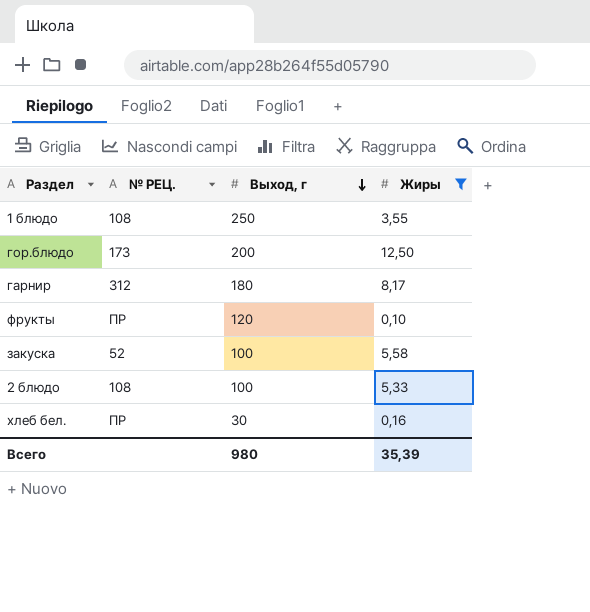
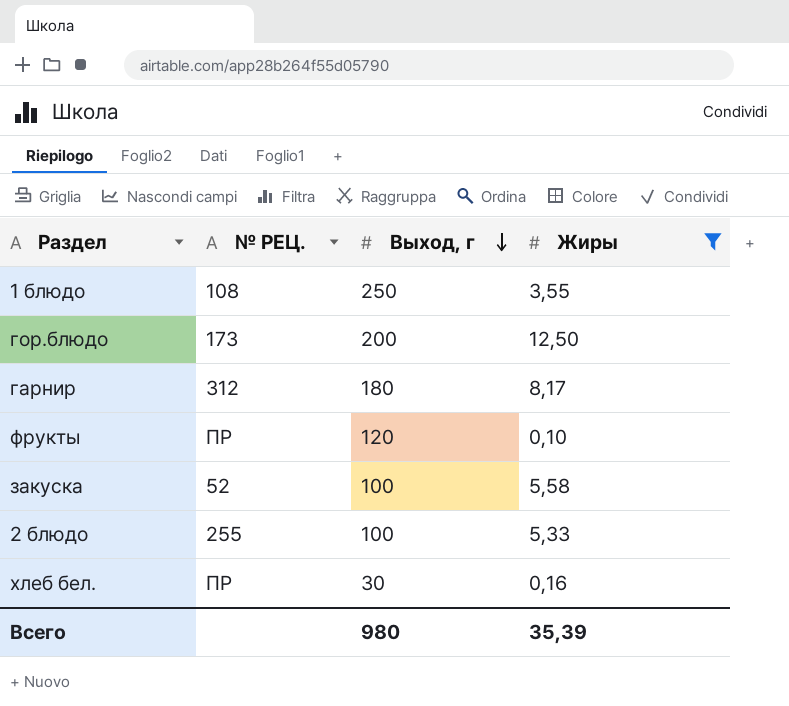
2 блюдо | № РЕЦ.: 108 -> 255

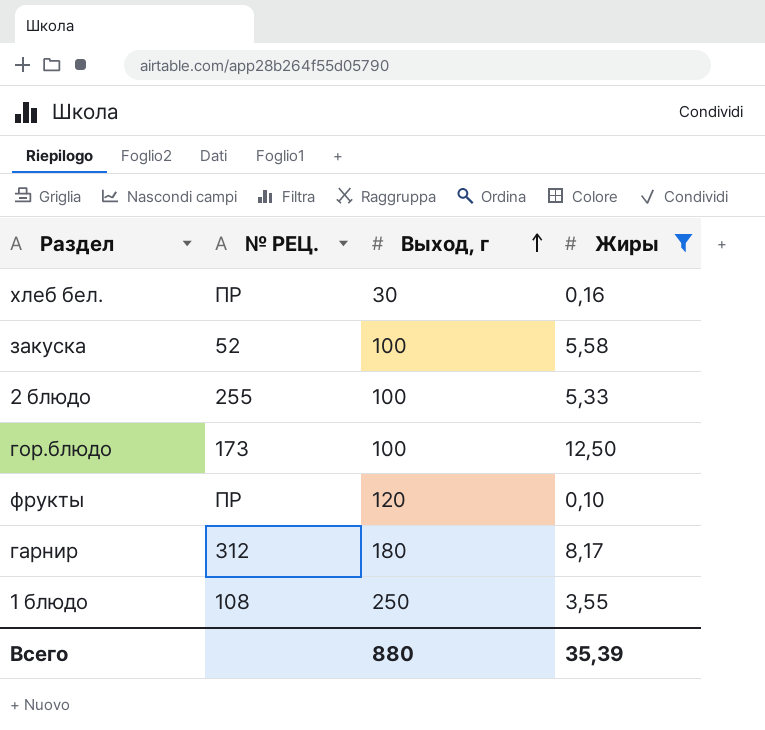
row order: Выход, г descending -> Выход, г ascending
гор.блюдо | Выход, г: 200 -> 100
Всего | Выход, г: 980 -> 880

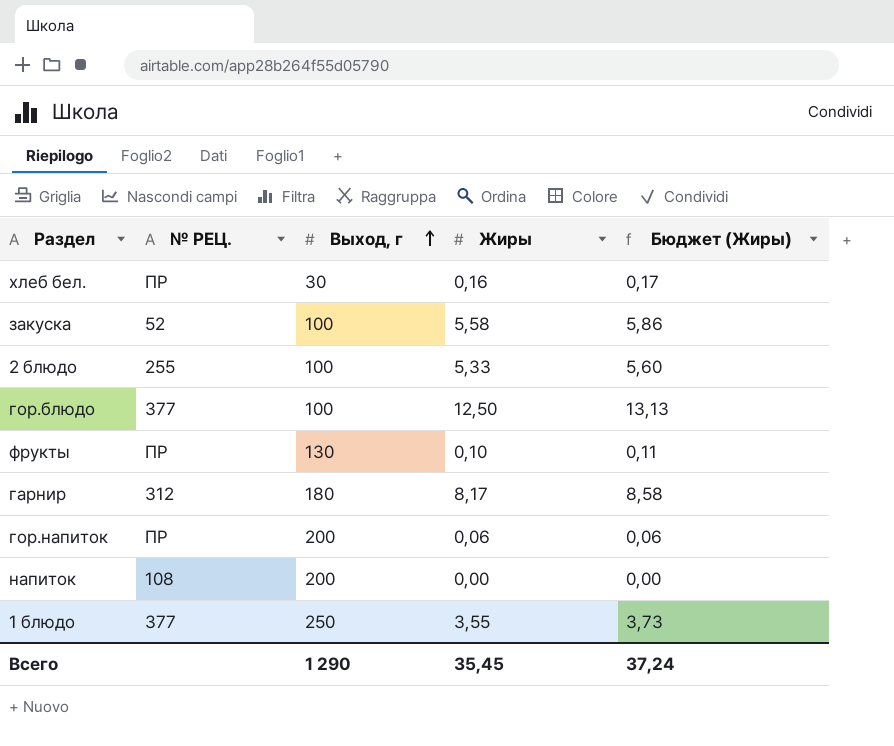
filter: Жиры >= 0,10 -> none
column Бюджет (Жиры) | formula: none -> [Жиры] * 1,05
гор.блюдо | № РЕЦ.: 173 -> 377
фрукты | Выход, г: 120 -> 130
1 блюдо | № РЕЦ.: 108 -> 377
Всего | Выход, г: 880 -> 1 290
Всего | Жиры: 35,39 -> 35,45

